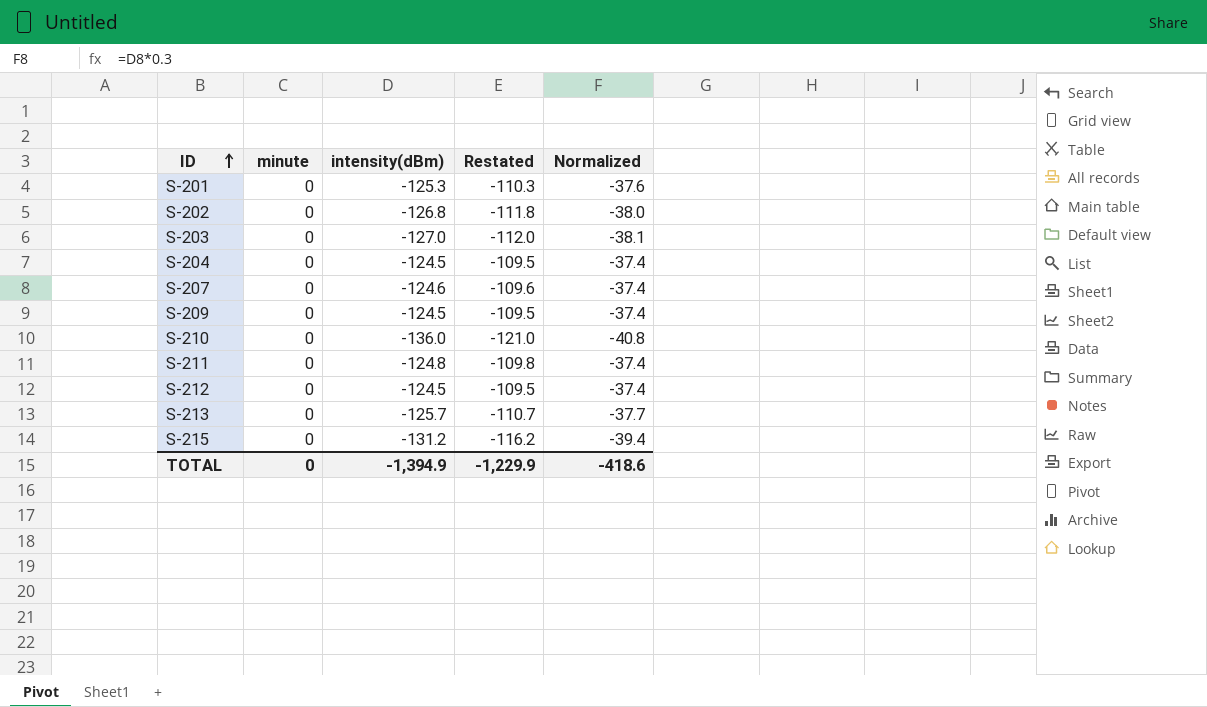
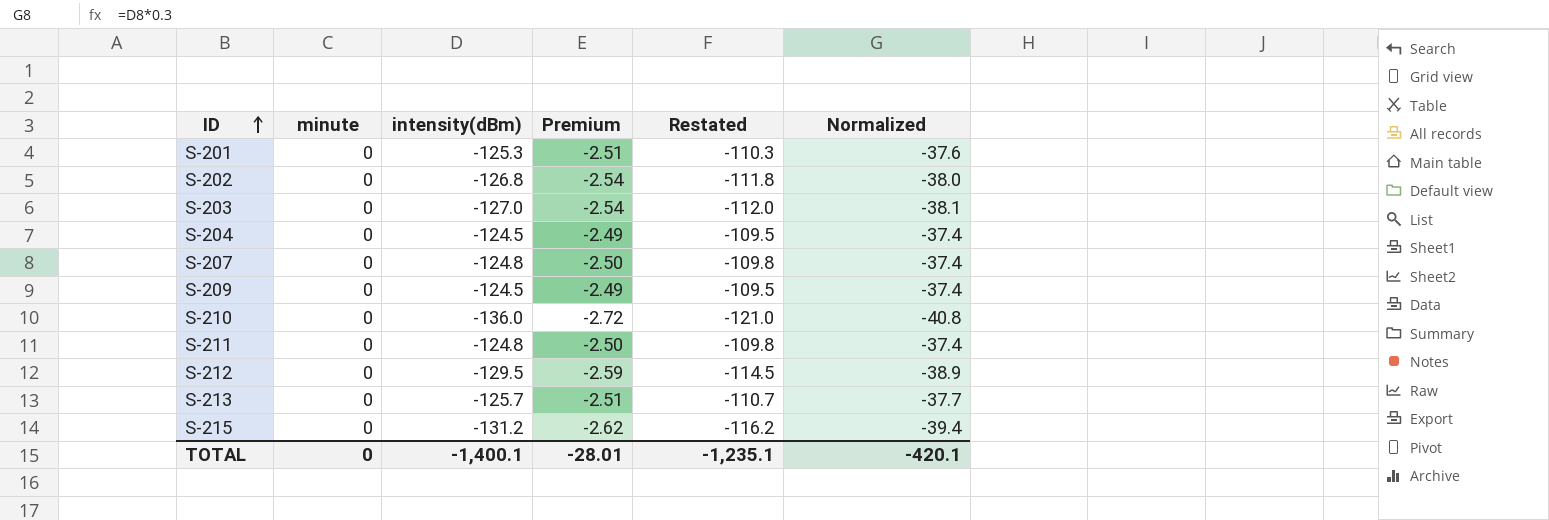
column Premium | formula: none -> [intensity(dBm)] * 0.02
S-207 | intensity(dBm): -124.6 -> -124.8
S-207 | Restated: -109.6 -> -109.8
S-212 | intensity(dBm): -124.5 -> -129.5
S-212 | Restated: -109.5 -> -114.5
S-212 | Normalized: -37.4 -> -38.9
TOTAL | intensity(dBm): -1,394.9 -> -1,400.1
TOTAL | Restated: -1,229.9 -> -1,235.1
TOTAL | Normalized: -418.6 -> -420.1

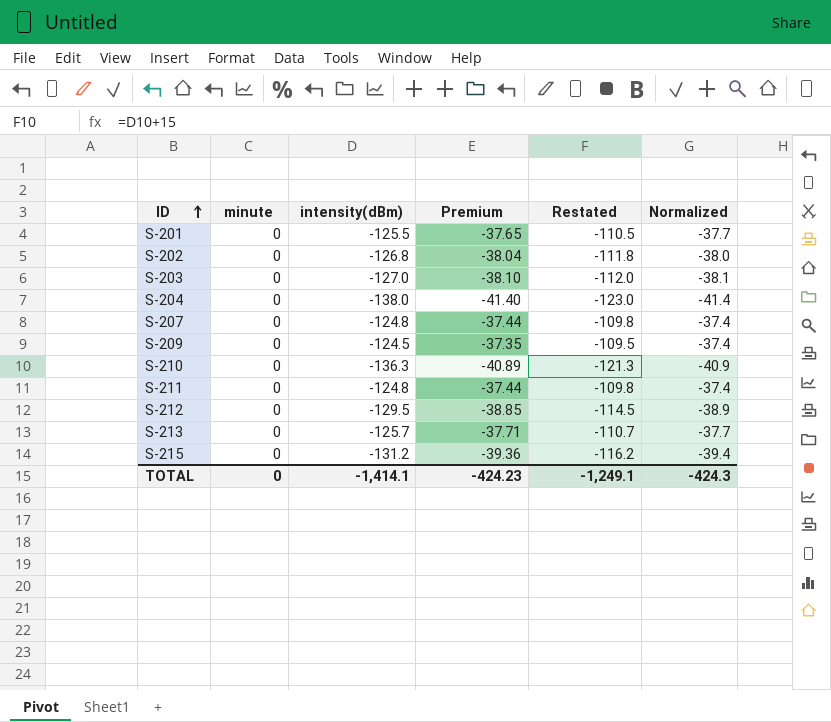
column Premium | formula: [intensity(dBm)] * 0.02 -> [intensity(dBm)] * 0.3
S-201 | intensity(dBm): -125.3 -> -125.5
S-201 | Restated: -110.3 -> -110.5
S-201 | Normalized: -37.6 -> -37.7
S-204 | intensity(dBm): -124.5 -> -138.0
S-204 | Restated: -109.5 -> -123.0
S-204 | Normalized: -37.4 -> -41.4
S-210 | intensity(dBm): -136.0 -> -136.3
S-210 | Restated: -121.0 -> -121.3
S-210 | Normalized: -40.8 -> -40.9
TOTAL | intensity(dBm): -1,400.1 -> -1,414.1
TOTAL | Premium: -28.01 -> -424.23
TOTAL | Restated: -1,235.1 -> -1,249.1
TOTAL | Normalized: -420.1 -> -424.3

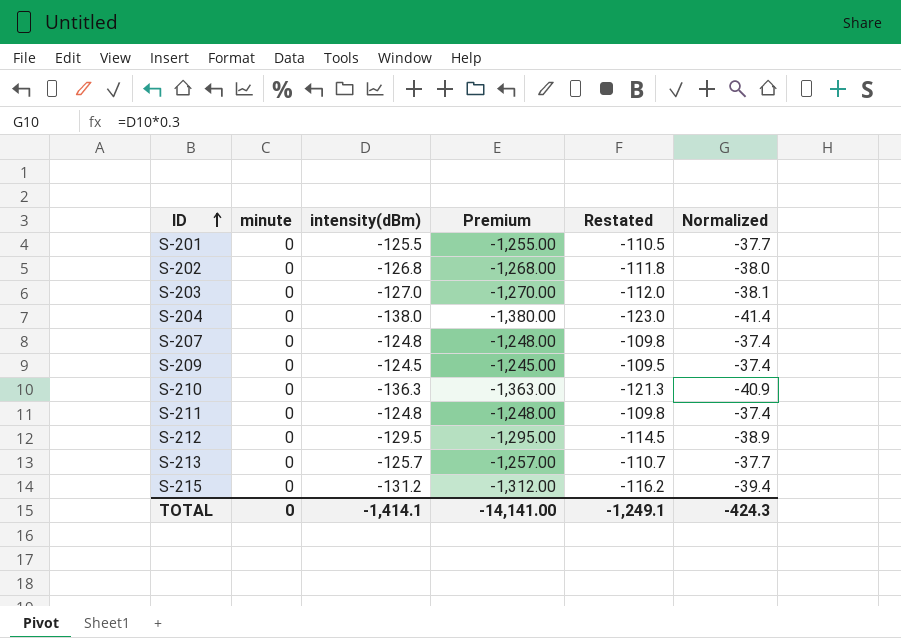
column Premium | formula: [intensity(dBm)] * 0.3 -> [intensity(dBm)] * 10
TOTAL | Premium: -424.23 -> -14,141.00

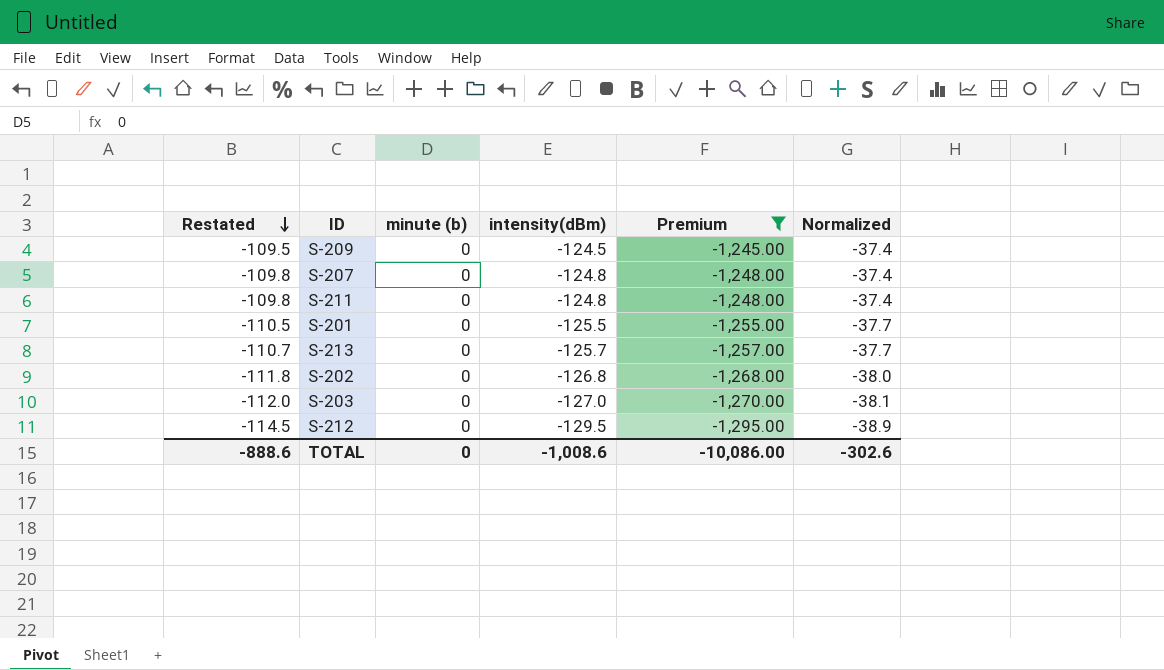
filter: none -> Premium >= -1,295.00
row order: ID ascending -> Restated descending
column Restated | position: 5 -> 1
column name: minute -> minute (b)
TOTAL | Restated: -1,249.1 -> -888.6
TOTAL | intensity(dBm): -1,414.1 -> -1,008.6
TOTAL | Premium: -14,141.00 -> -10,086.00
TOTAL | Normalized: -424.3 -> -302.6

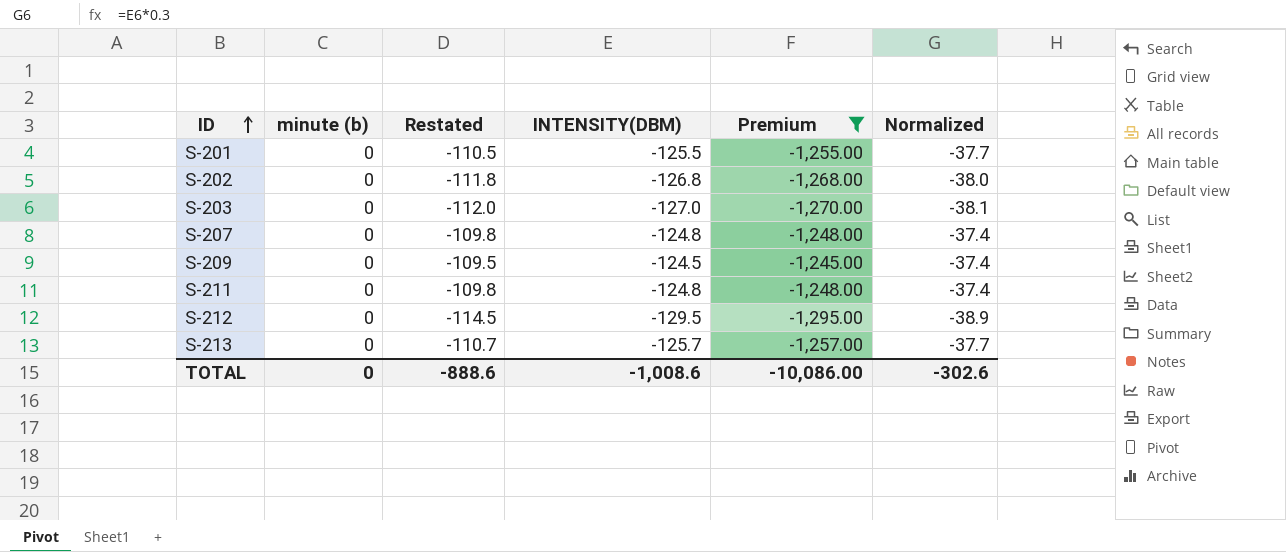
row order: Restated descending -> ID ascending
column Restated | position: 1 -> 3
column name: intensity(dBm) -> INTENSITY(DBM)

